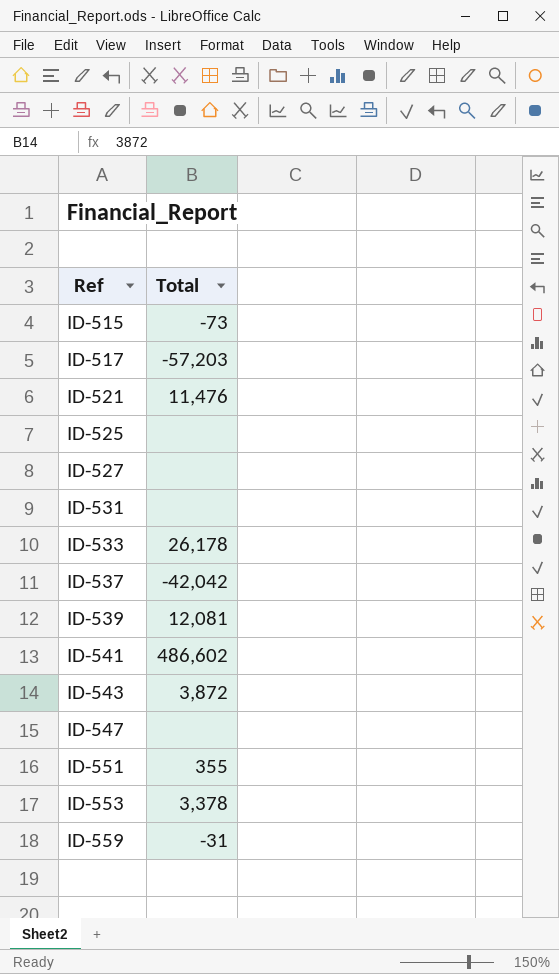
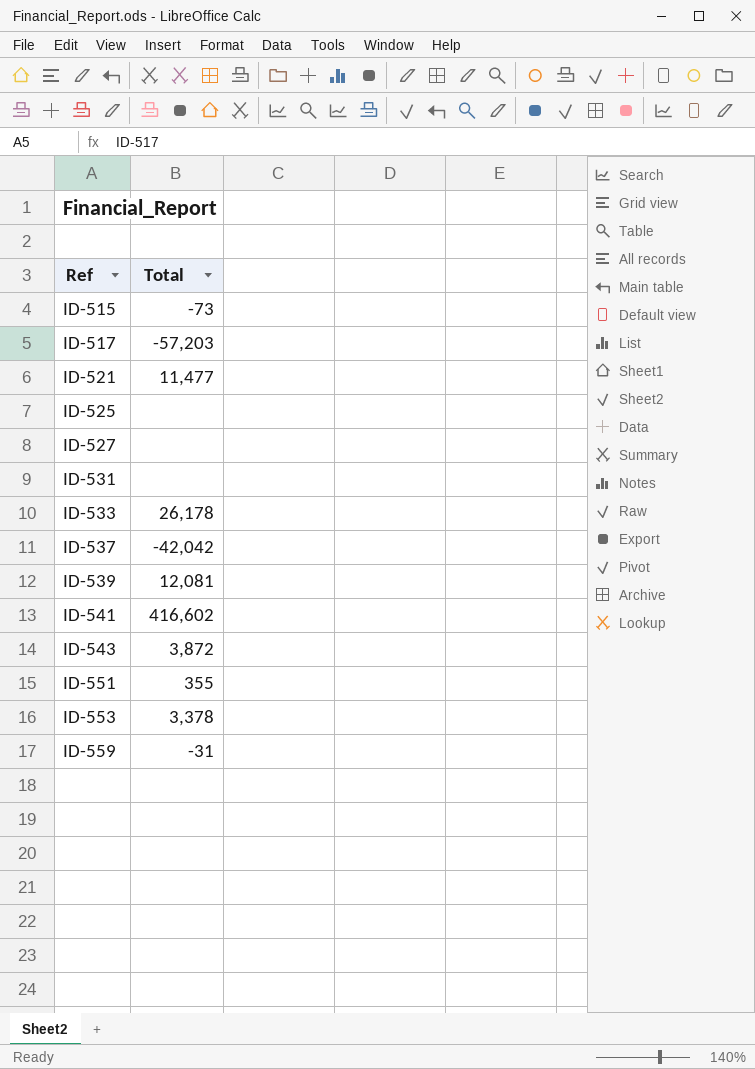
row ID-547: none -> none
ID-521 | Total: 11,476 -> 11,477
ID-541 | Total: 486,602 -> 416,602

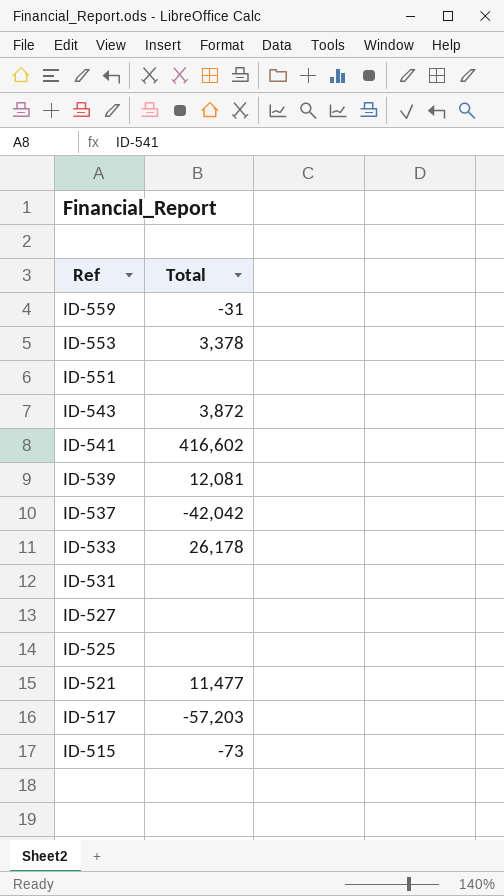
row order: Ref ascending -> Ref descending
ID-551 | Total: 355 -> none

